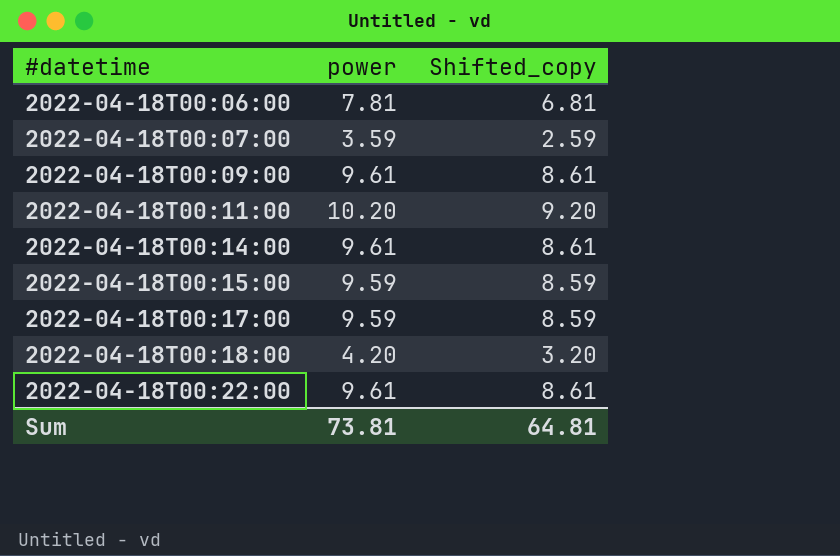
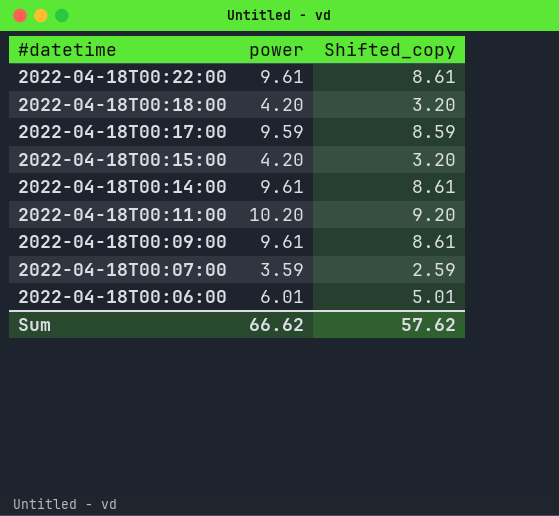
row order: #datetime ascending -> #datetime descending
2022-04-18T00:15:00 | power: 9.59 -> 4.20
2022-04-18T00:15:00 | Shifted_copy: 8.59 -> 3.20
2022-04-18T00:06:00 | power: 7.81 -> 6.01
2022-04-18T00:06:00 | Shifted_copy: 6.81 -> 5.01
Sum | power: 73.81 -> 66.62
Sum | Shifted_copy: 64.81 -> 57.62

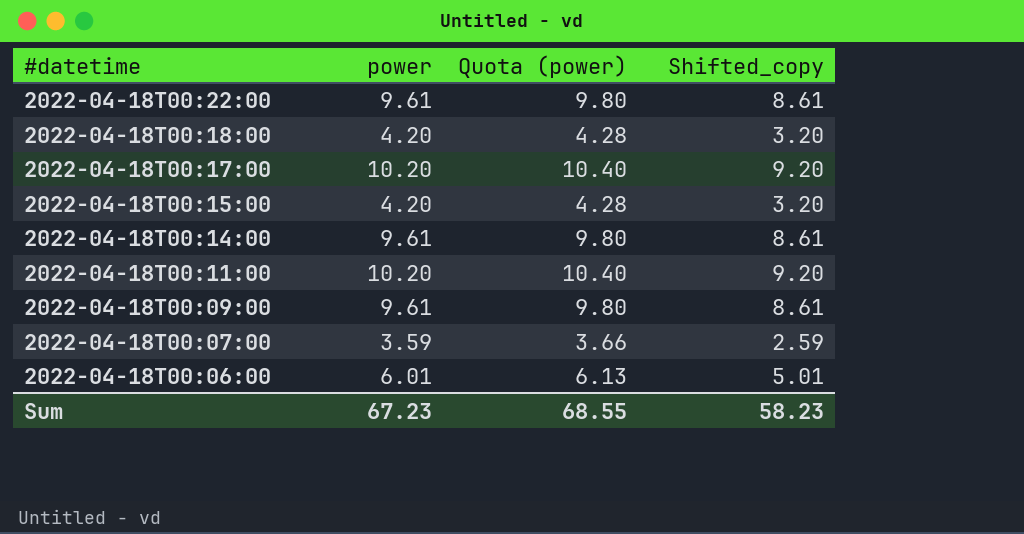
column Quota (power) | formula: none -> [power] * 1.02
2022-04-18T00:17:00 | power: 9.59 -> 10.20
2022-04-18T00:17:00 | Shifted_copy: 8.59 -> 9.20
Sum | power: 66.62 -> 67.23
Sum | Shifted_copy: 57.62 -> 58.23

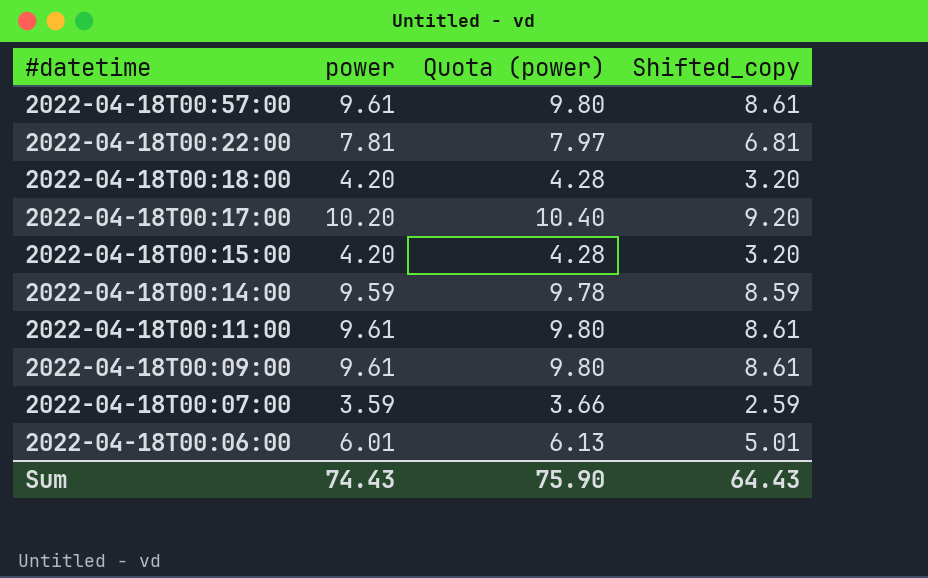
row 2022-04-18T00:57:00: none -> 9.61 | 9.80 | 8.61
2022-04-18T00:22:00 | power: 9.61 -> 7.81
2022-04-18T00:22:00 | Quota (power): 9.80 -> 7.97
2022-04-18T00:22:00 | Shifted_copy: 8.61 -> 6.81
2022-04-18T00:14:00 | power: 9.61 -> 9.59
2022-04-18T00:14:00 | Quota (power): 9.80 -> 9.78
2022-04-18T00:14:00 | Shifted_copy: 8.61 -> 8.59
2022-04-18T00:11:00 | power: 10.20 -> 9.61
2022-04-18T00:11:00 | Quota (power): 10.40 -> 9.80
2022-04-18T00:11:00 | Shifted_copy: 9.20 -> 8.61
Sum | power: 67.23 -> 74.43
Sum | Quota (power): 68.55 -> 75.90
Sum | Shifted_copy: 58.23 -> 64.43

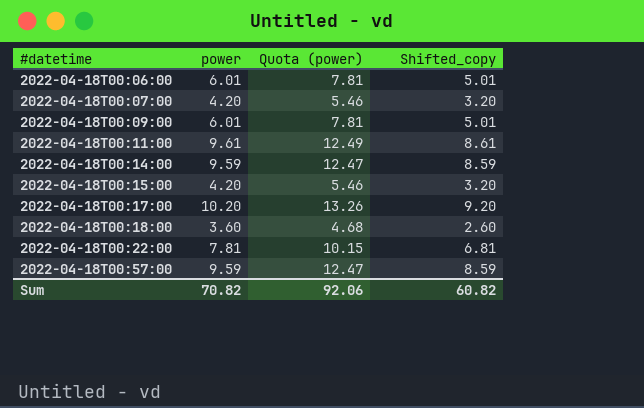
row order: #datetime descending -> #datetime ascending
column Quota (power) | formula: [power] * 1.02 -> [power] * 1.3
2022-04-18T00:07:00 | power: 3.59 -> 4.20
2022-04-18T00:07:00 | Shifted_copy: 2.59 -> 3.20
2022-04-18T00:09:00 | power: 9.61 -> 6.01
2022-04-18T00:09:00 | Shifted_copy: 8.61 -> 5.01
2022-04-18T00:18:00 | power: 4.20 -> 3.60
2022-04-18T00:18:00 | Shifted_copy: 3.20 -> 2.60
2022-04-18T00:57:00 | power: 9.61 -> 9.59
2022-04-18T00:57:00 | Shifted_copy: 8.61 -> 8.59
Sum | power: 74.43 -> 70.82
Sum | Quota (power): 75.90 -> 92.06
Sum | Shifted_copy: 64.43 -> 60.82

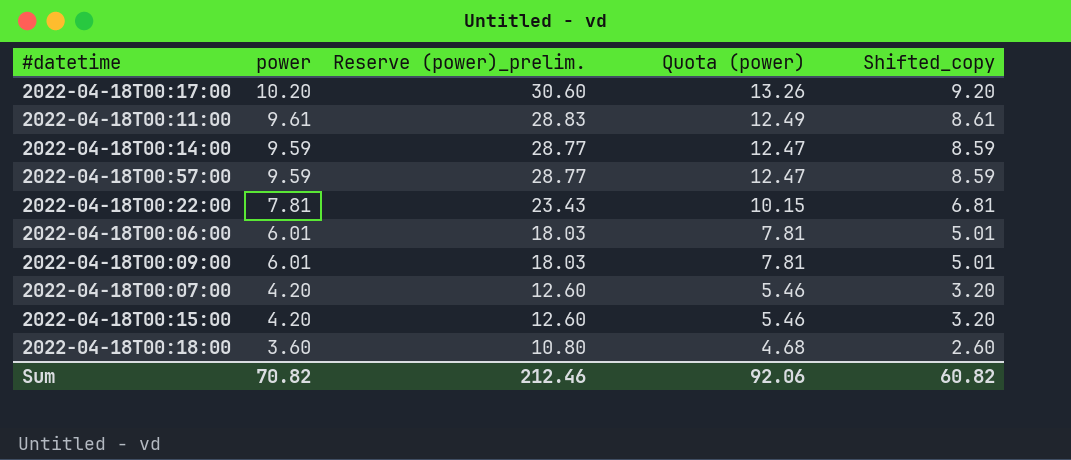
row order: #datetime ascending -> power descending
column Reserve (power)_prelim. | formula: none -> [power] * 3

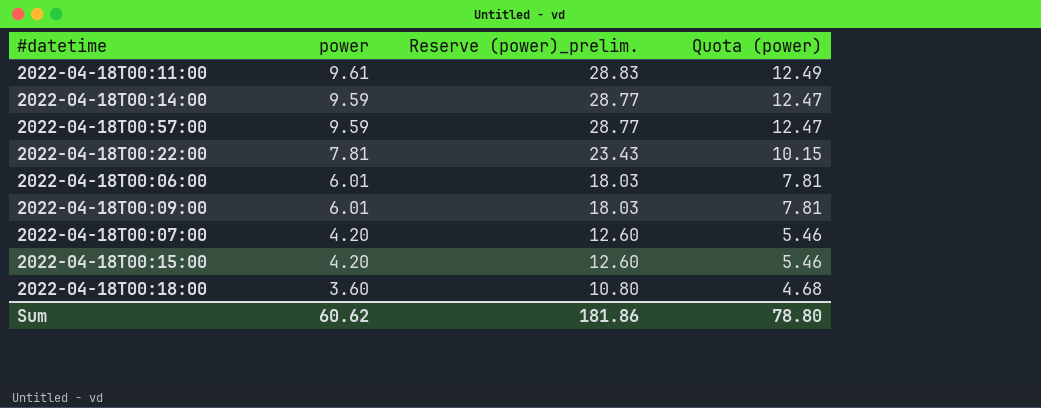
column Shifted_copy | formula: [power] - 1 -> none
row 2022-04-18T00:17:00: 10.20 | 30.60 | 13.26 | 9.20 -> none
Sum | power: 70.82 -> 60.62
Sum | Reserve (power)_prelim.: 212.46 -> 181.86
Sum | Quota (power): 92.06 -> 78.80

